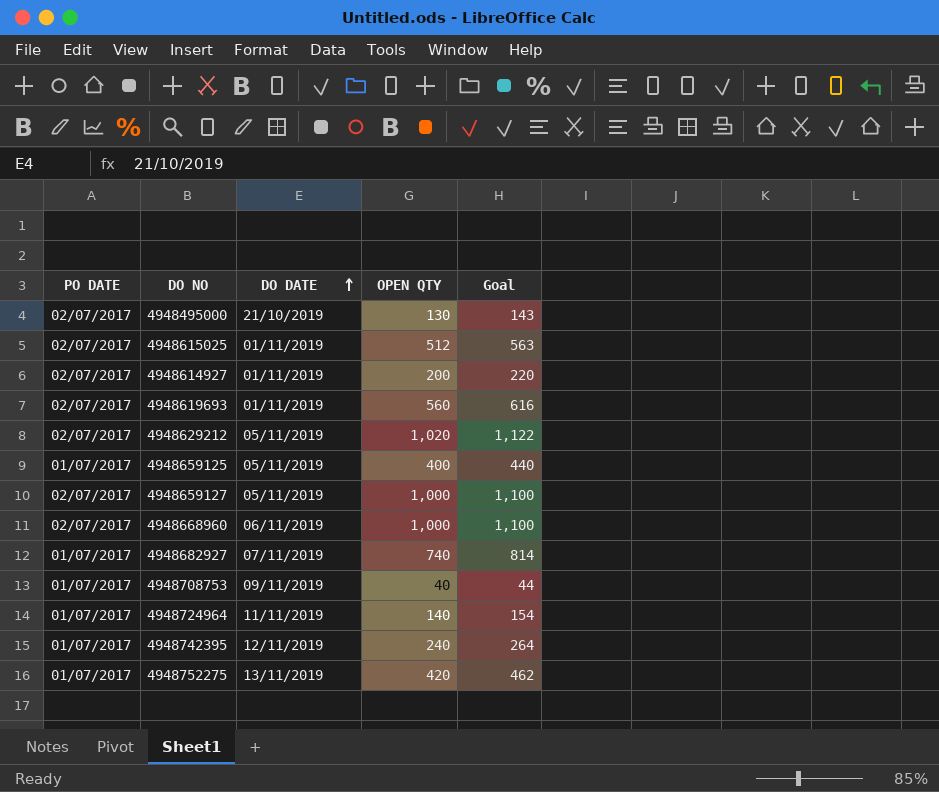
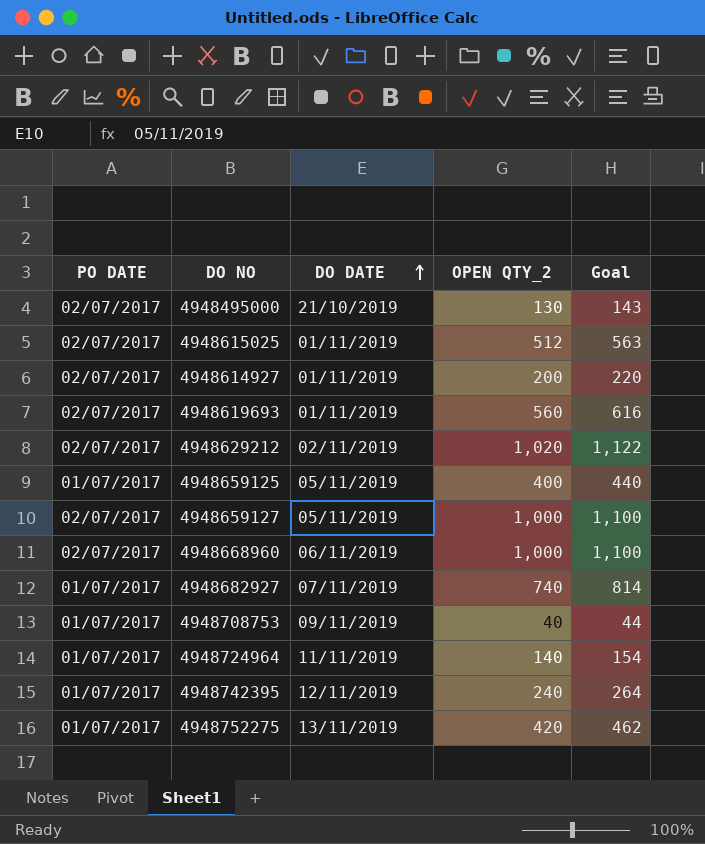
column name: OPEN QTY -> OPEN QTY_2
4948629212 | DO DATE: 05/11/2019 -> 02/11/2019

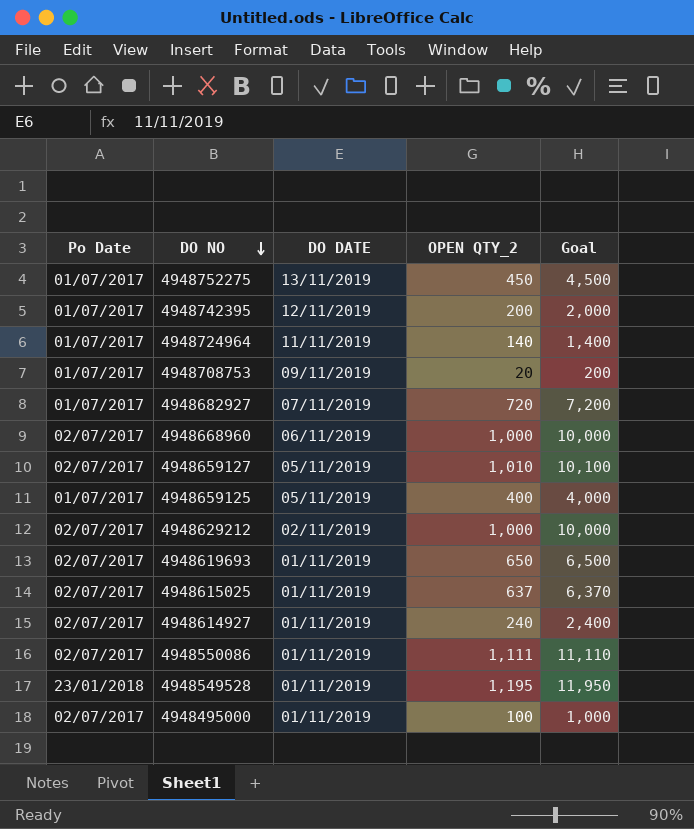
row order: DO DATE ascending -> DO NO descending
column name: PO DATE -> Po Date
column Goal | formula: [OPEN QTY_2] * 1.1 -> [OPEN QTY_2] * 10
4948752275 | OPEN QTY_2: 420 -> 450
4948742395 | OPEN QTY_2: 240 -> 200
4948708753 | OPEN QTY_2: 40 -> 20
4948682927 | OPEN QTY_2: 740 -> 720
4948659127 | OPEN QTY_2: 1,000 -> 1,010
4948629212 | OPEN QTY_2: 1,020 -> 1,000
4948619693 | OPEN QTY_2: 560 -> 650
4948615025 | OPEN QTY_2: 512 -> 637
4948614927 | OPEN QTY_2: 200 -> 240
row 4948550086: none -> 02/07/2017 | 01/11/2019 | 1,111 | 11,110
row 4948549528: none -> 23/01/2018 | 01/11/2019 | 1,195 | 11,950
4948495000 | DO DATE: 21/10/2019 -> 01/11/2019
4948495000 | OPEN QTY_2: 130 -> 100

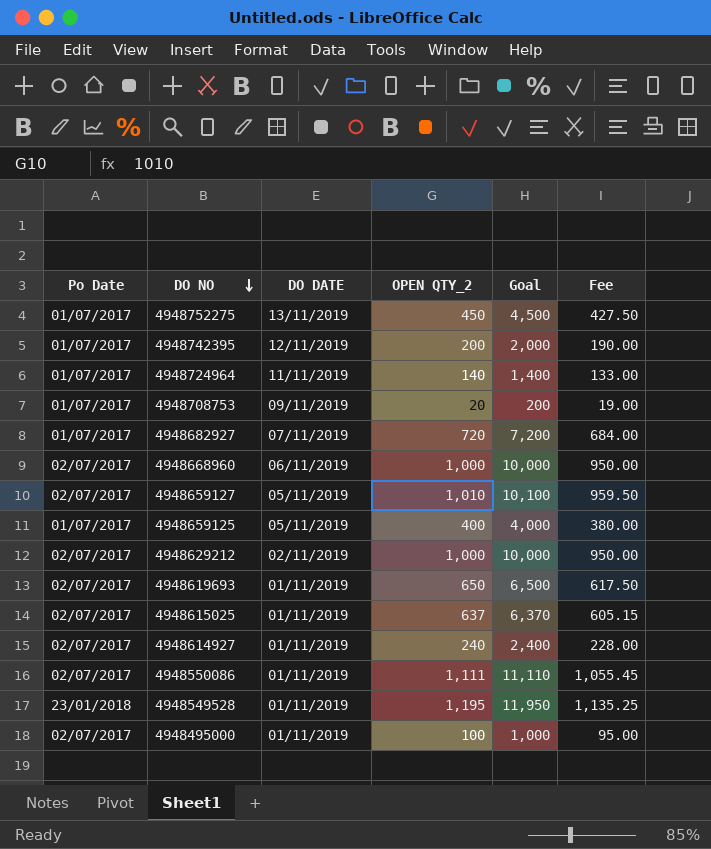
column Fee | formula: none -> [OPEN QTY_2] * 0.95

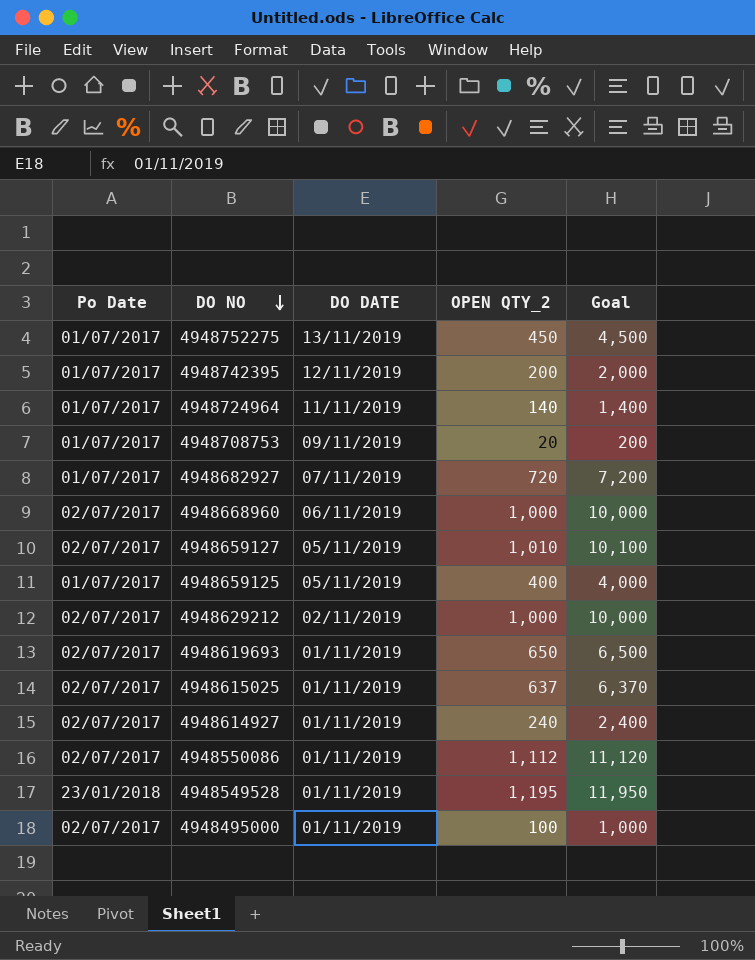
column Fee | formula: [OPEN QTY_2] * 0.95 -> none
4948550086 | OPEN QTY_2: 1,111 -> 1,112
4948550086 | Goal: 11,110 -> 11,120

